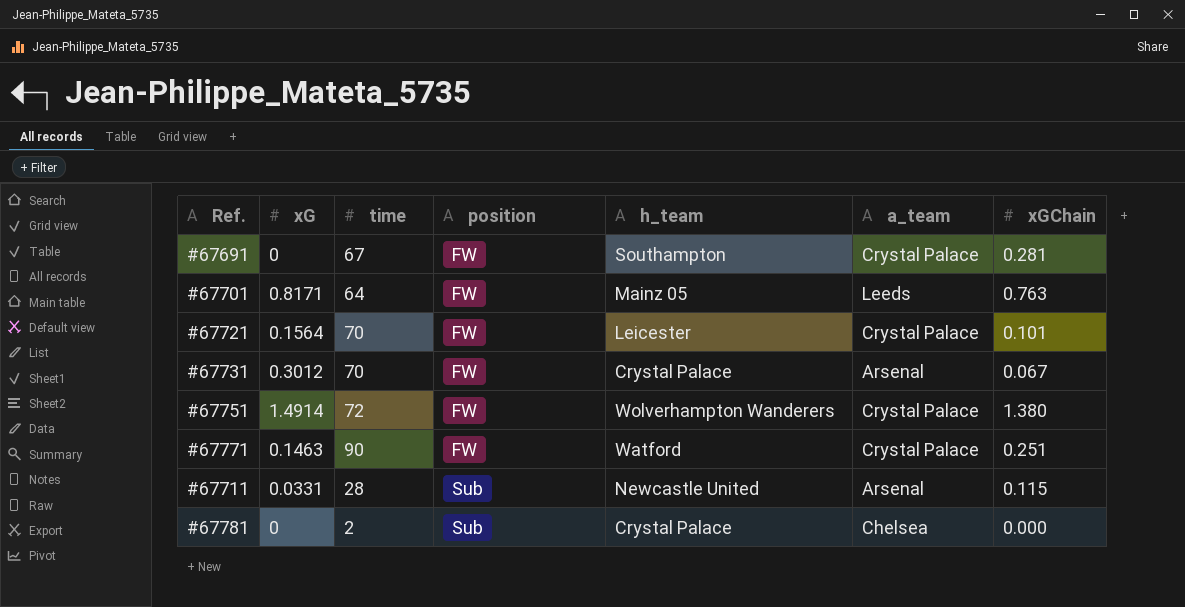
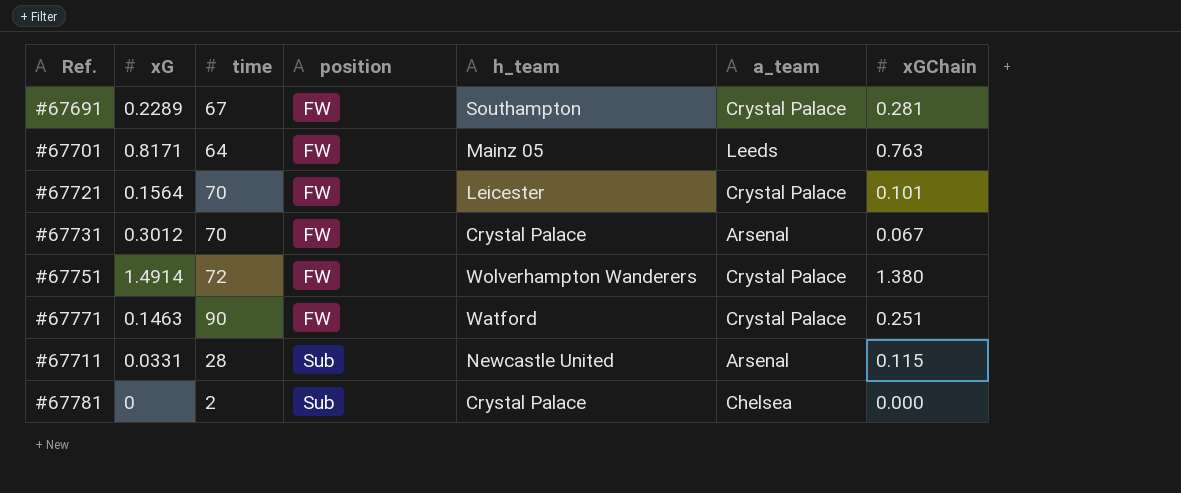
#67691 | xG: 0 -> 0.2289

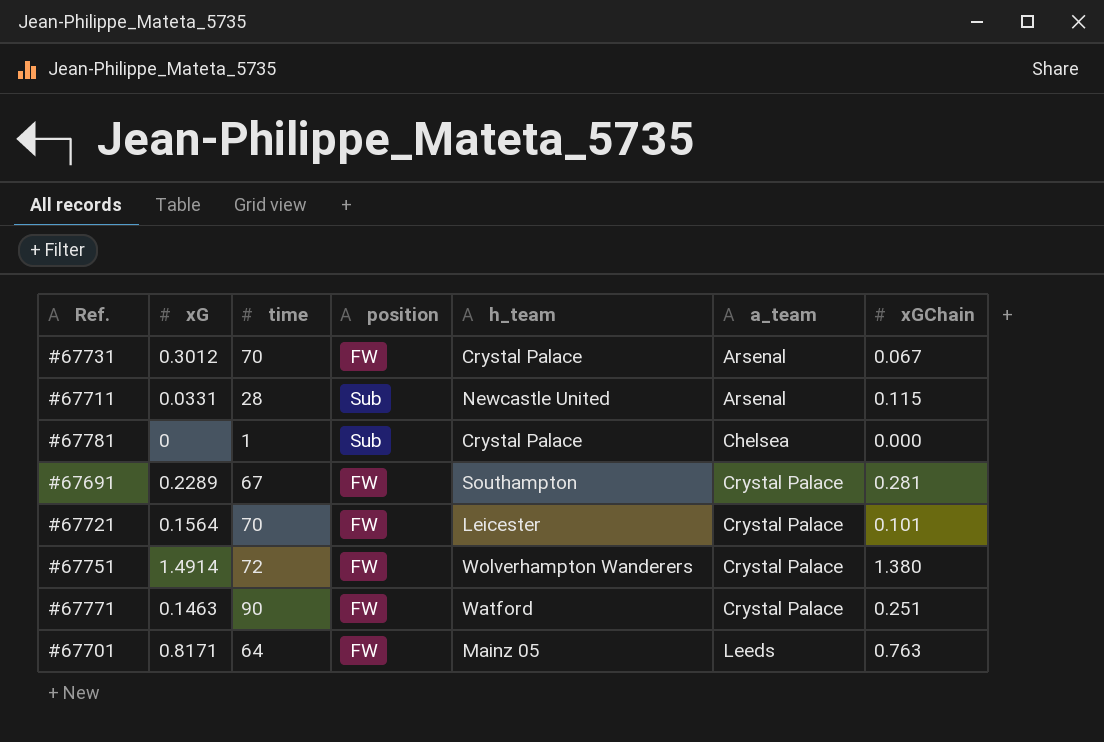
row order: position ascending -> a_team ascending
#67781 | time: 2 -> 1

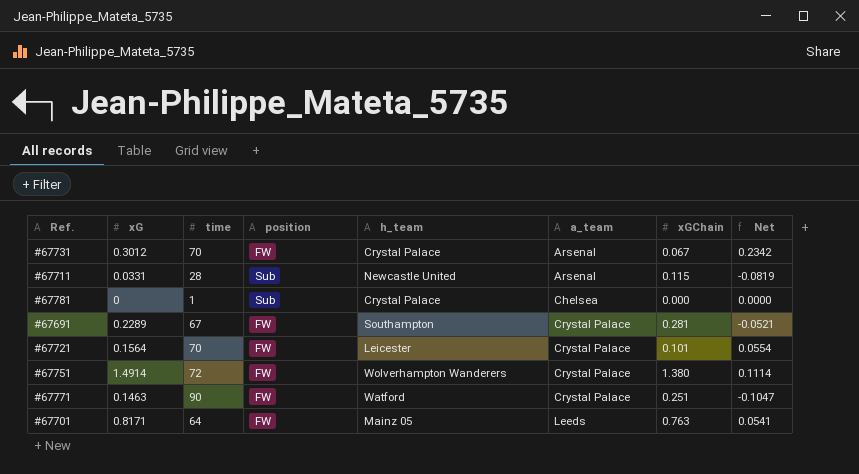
column Net | formula: none -> [xG] - [xGChain]

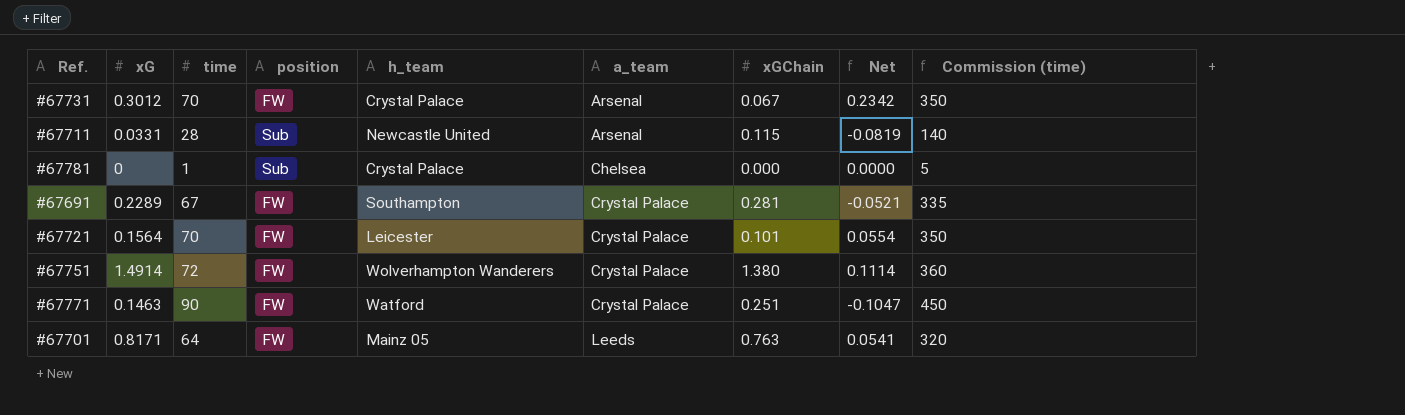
column Commission (time) | formula: none -> [time] * 5

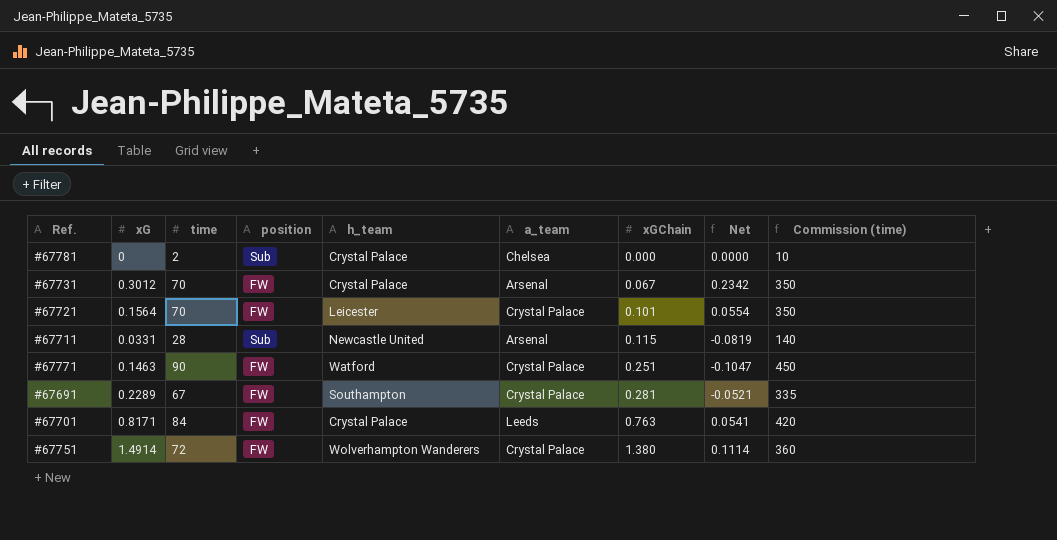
row order: a_team ascending -> xGChain ascending
#67781 | time: 1 -> 2
#67781 | Commission (time): 5 -> 10
#67701 | time: 64 -> 84
#67701 | h_team: Mainz 05 -> Crystal Palace
#67701 | Commission (time): 320 -> 420

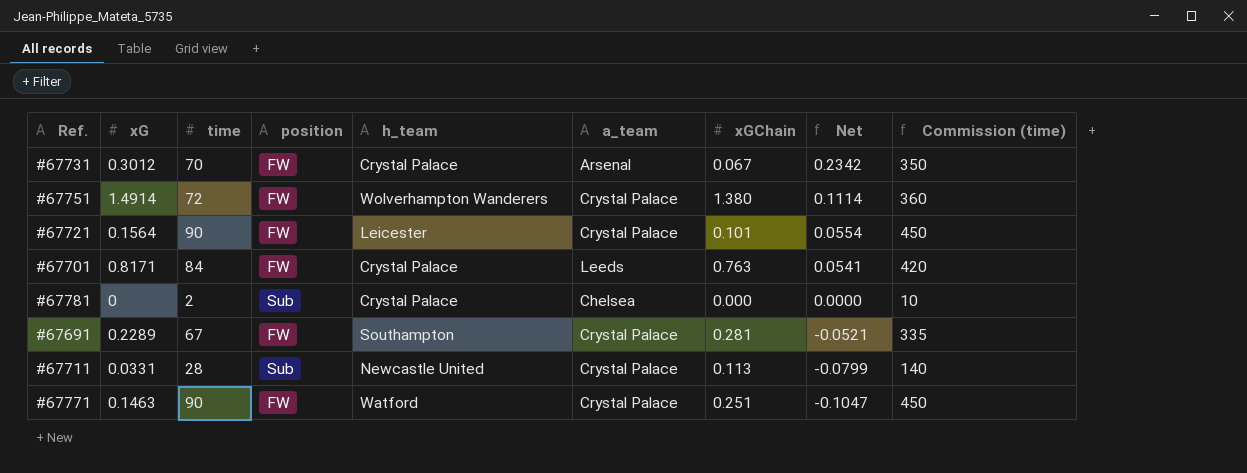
row order: xGChain ascending -> Net descending
#67721 | time: 70 -> 90
#67721 | Commission (time): 350 -> 450
#67711 | a_team: Arsenal -> Crystal Palace
#67711 | xGChain: 0.115 -> 0.113
#67711 | Net: -0.0819 -> -0.0799

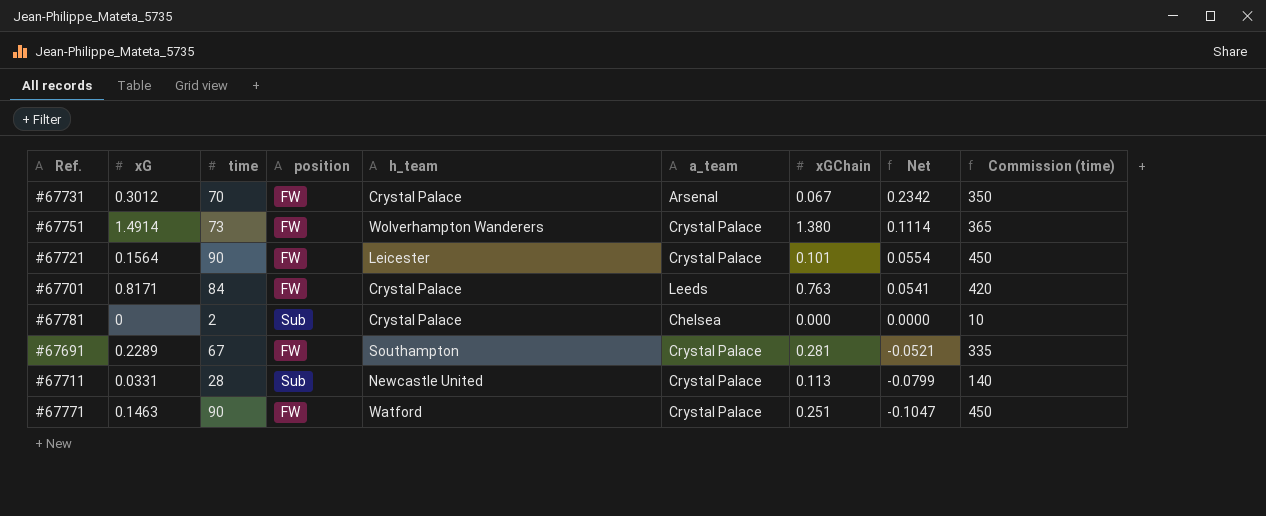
#67751 | time: 72 -> 73
#67751 | Commission (time): 360 -> 365

